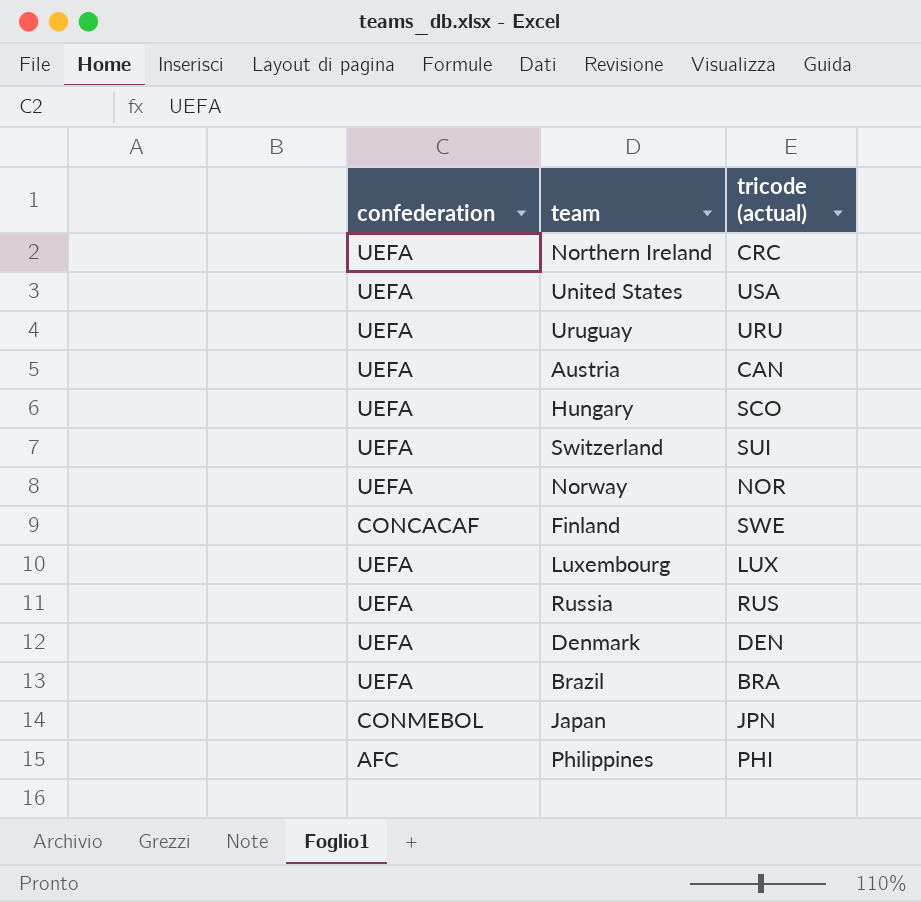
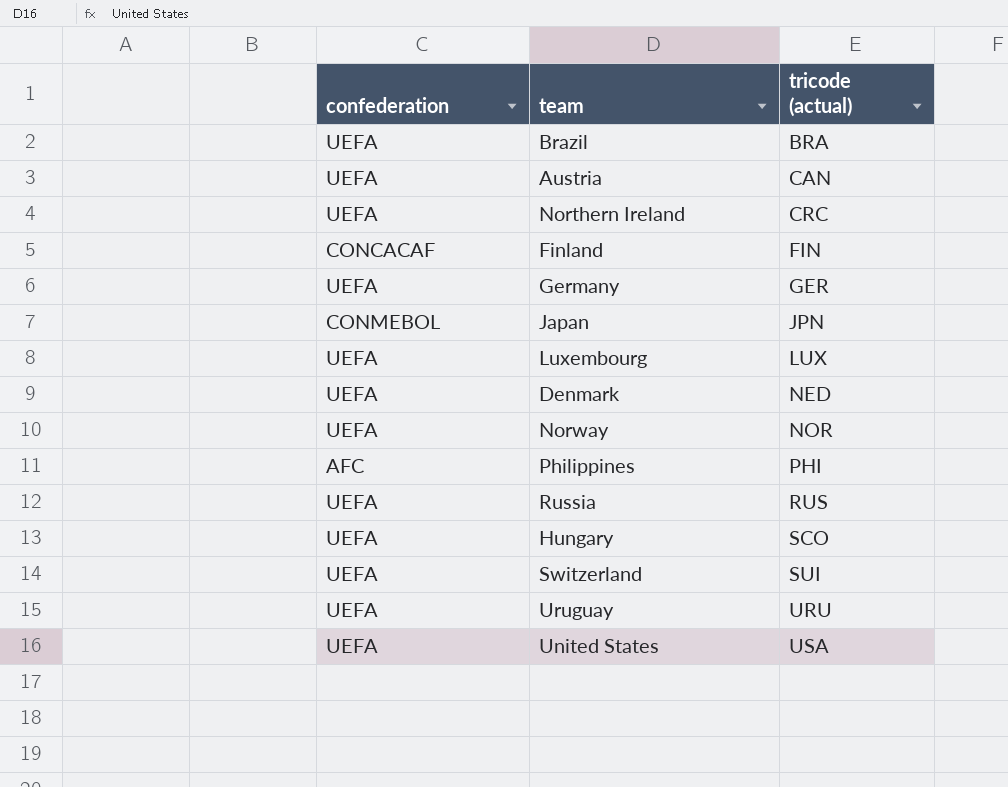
row order: none -> tricode (actual) ascending
Finland | tricode (actual): SWE -> FIN
row Germany: none -> UEFA | GER
Denmark | tricode (actual): DEN -> NED

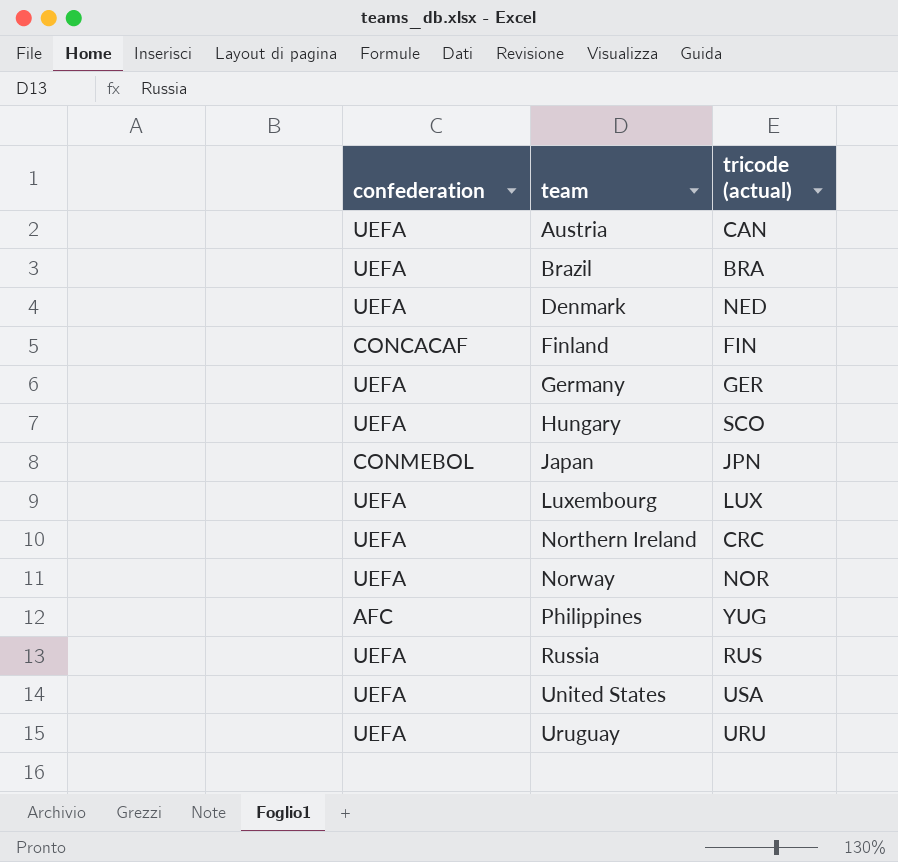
row order: tricode (actual) ascending -> team ascending
row Switzerland: UEFA | SUI -> none
Philippines | tricode (actual): PHI -> YUG

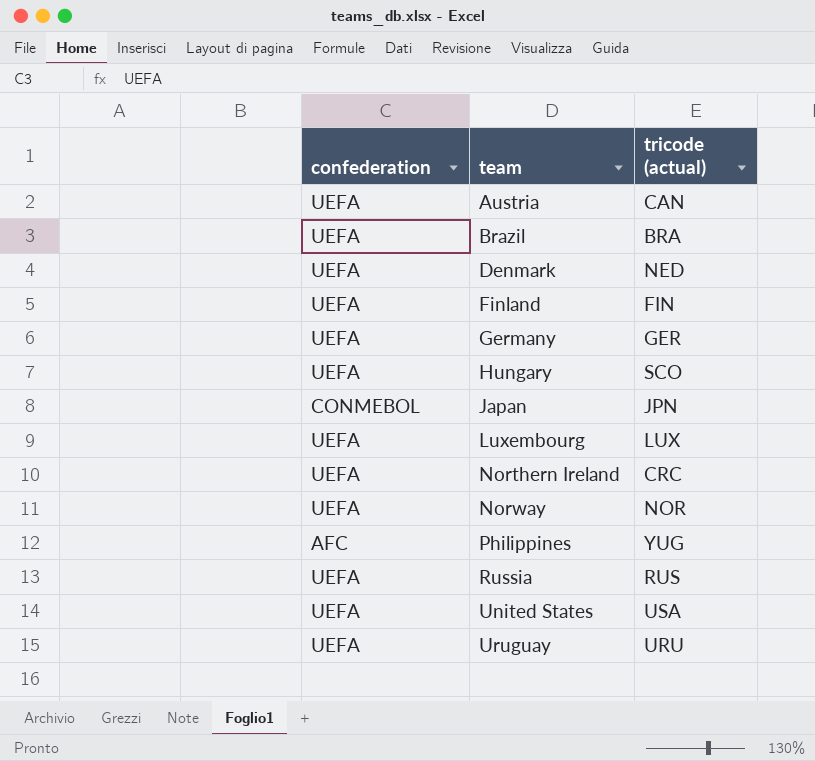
Finland | confederation: CONCACAF -> UEFA

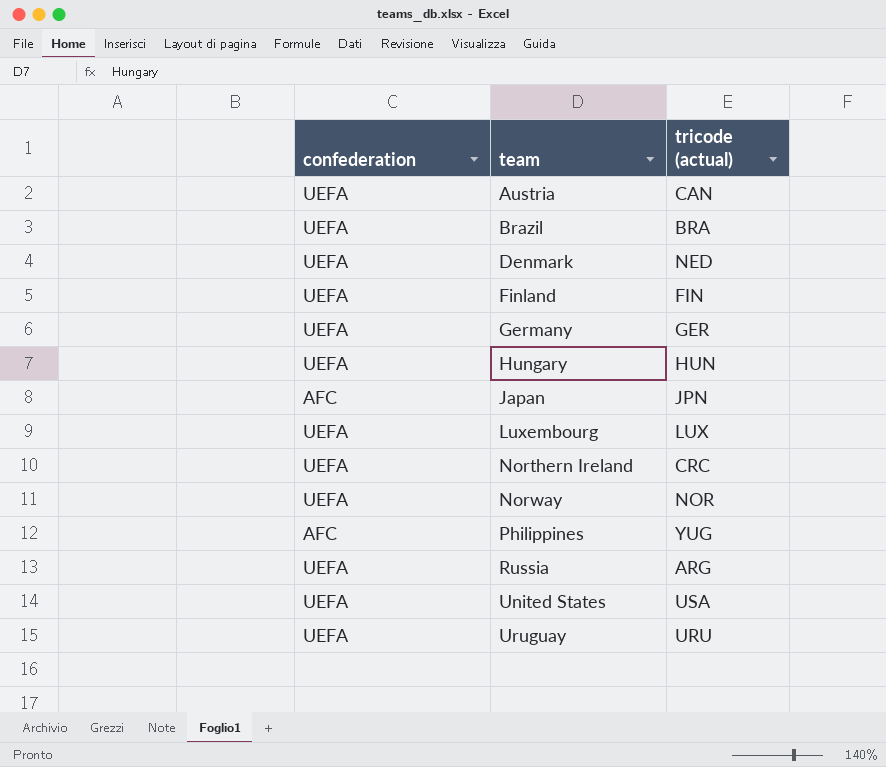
Hungary | tricode (actual): SCO -> HUN
Japan | confederation: CONMEBOL -> AFC
Russia | tricode (actual): RUS -> ARG

